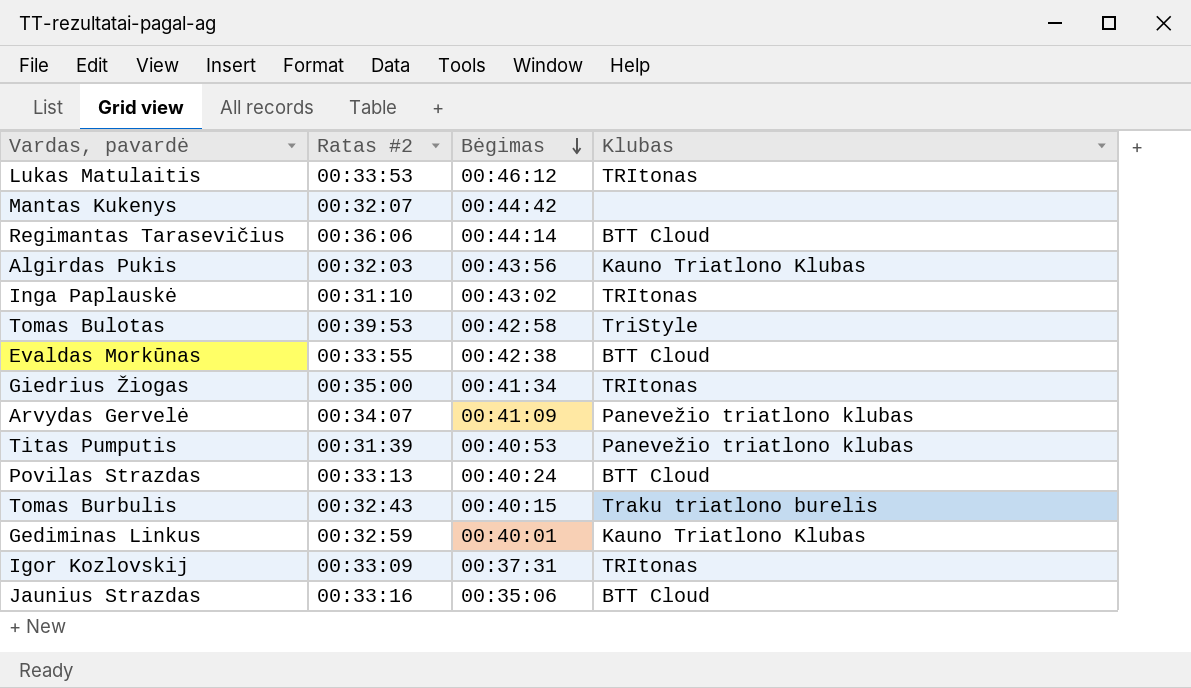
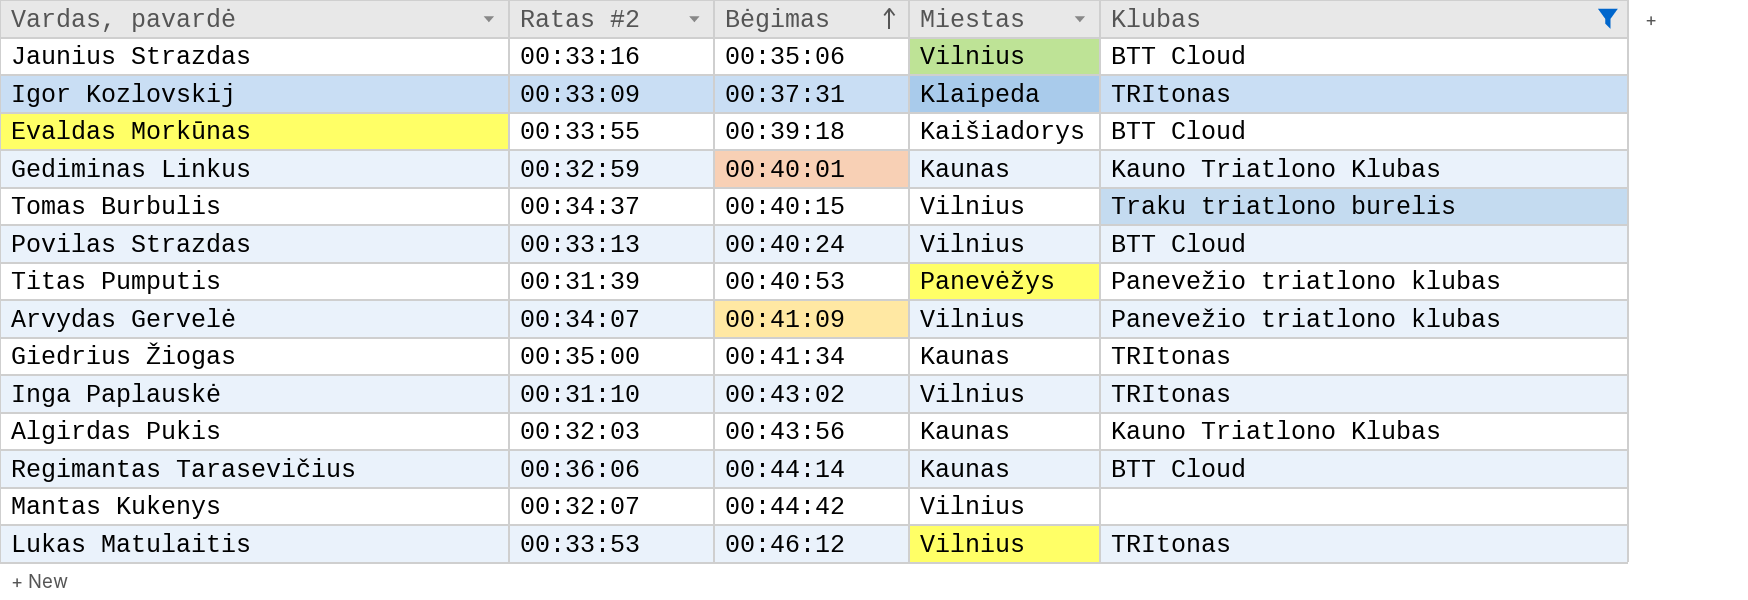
filter: none -> Klubas != TriStyle
row order: Bėgimas descending -> Bėgimas ascending
column Miestas | position: none -> 4
Evaldas Morkūnas | Bėgimas: 00:42:38 -> 00:39:18
Tomas Burbulis | Ratas #2: 00:32:43 -> 00:34:37

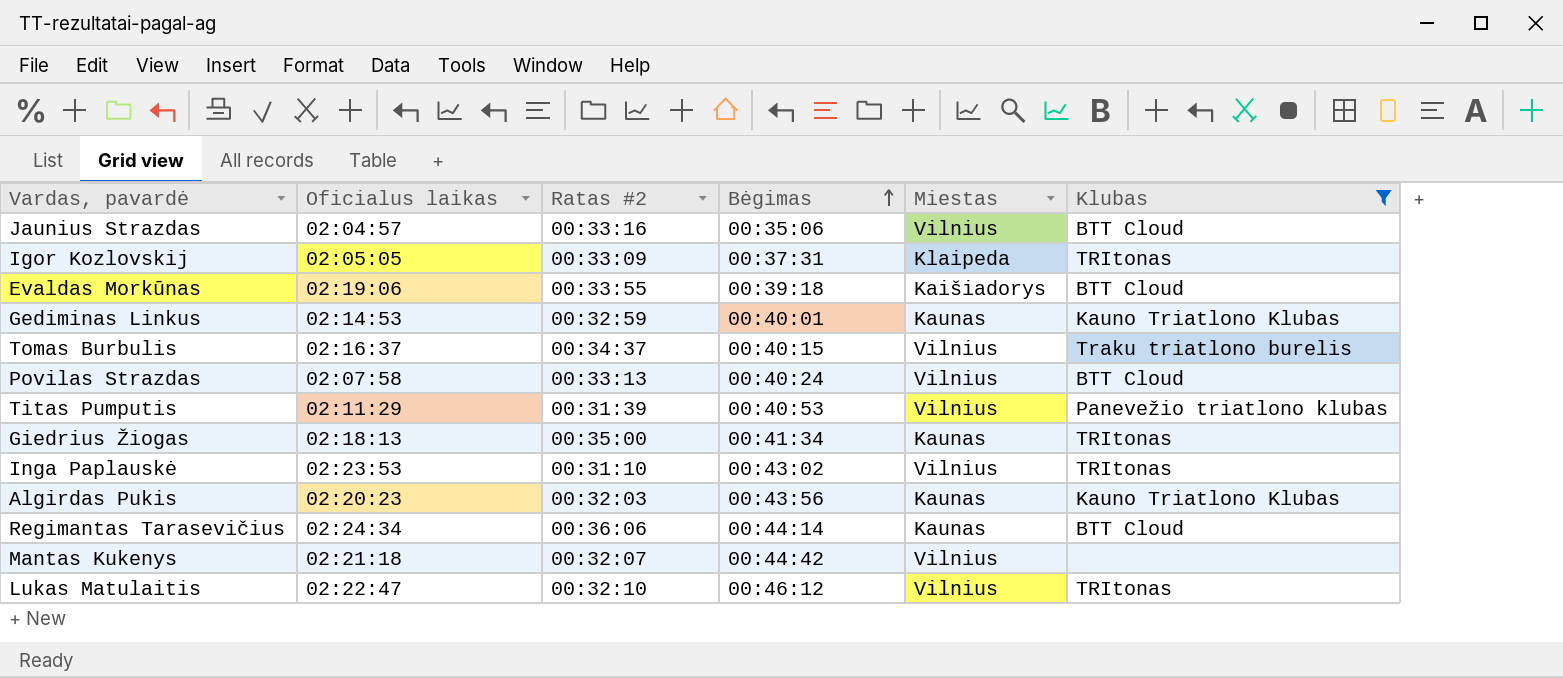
column Oficialus laikas | position: none -> 2
row Arvydas Gervelė: 00:34:07 | 00:41:09 | Vilnius | Panevežio triatlono klubas -> none
Titas Pumputis | Miestas: Panevėžys -> Vilnius
Lukas Matulaitis | Ratas #2: 00:33:53 -> 00:32:10

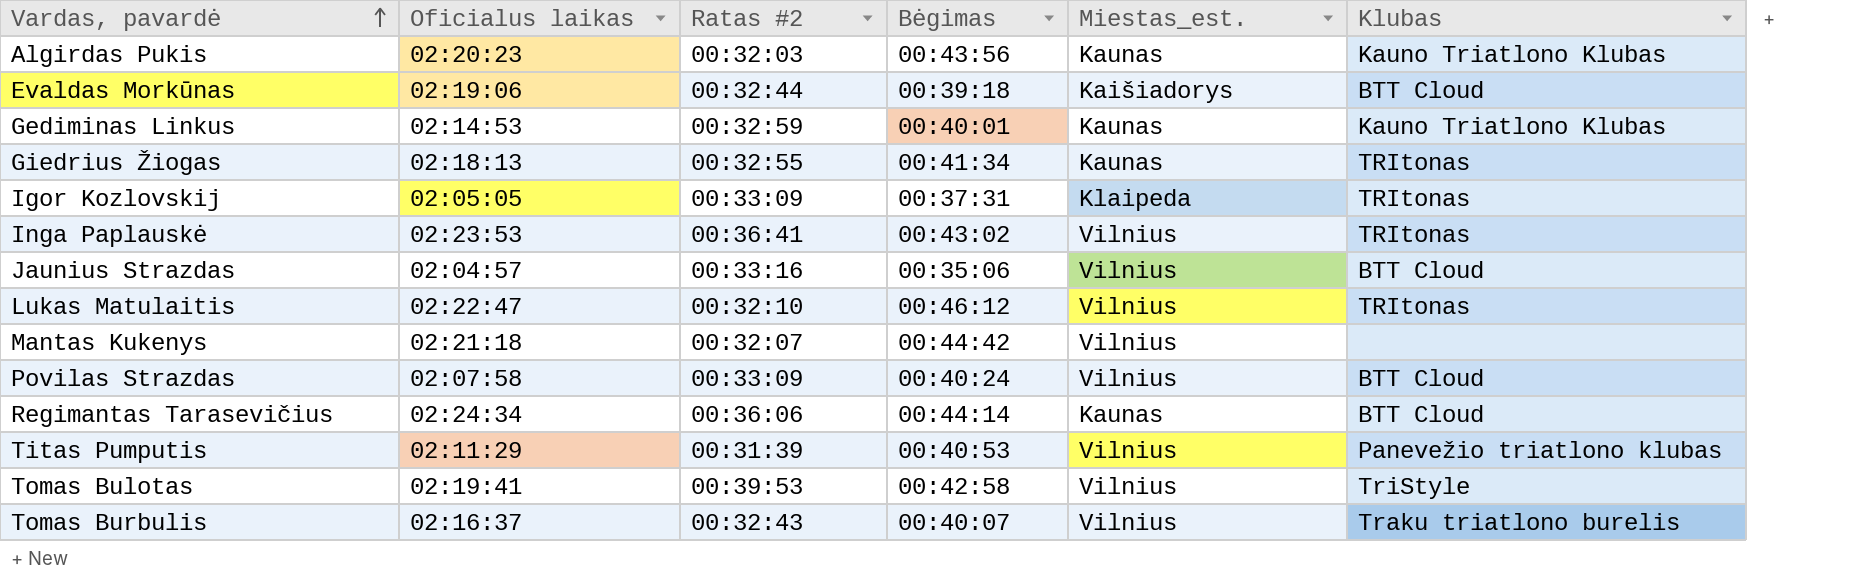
filter: Klubas != TriStyle -> none
row order: Bėgimas ascending -> Vardas, pavardė ascending
column name: Miestas -> Miestas_est.
Evaldas Morkūnas | Ratas #2: 00:33:55 -> 00:32:44
Giedrius Žiogas | Ratas #2: 00:35:00 -> 00:32:55
Inga Paplauskė | Ratas #2: 00:31:10 -> 00:36:41
Povilas Strazdas | Ratas #2: 00:33:13 -> 00:33:09
Tomas Burbulis | Ratas #2: 00:34:37 -> 00:32:43
Tomas Burbulis | Bėgimas: 00:40:15 -> 00:40:07

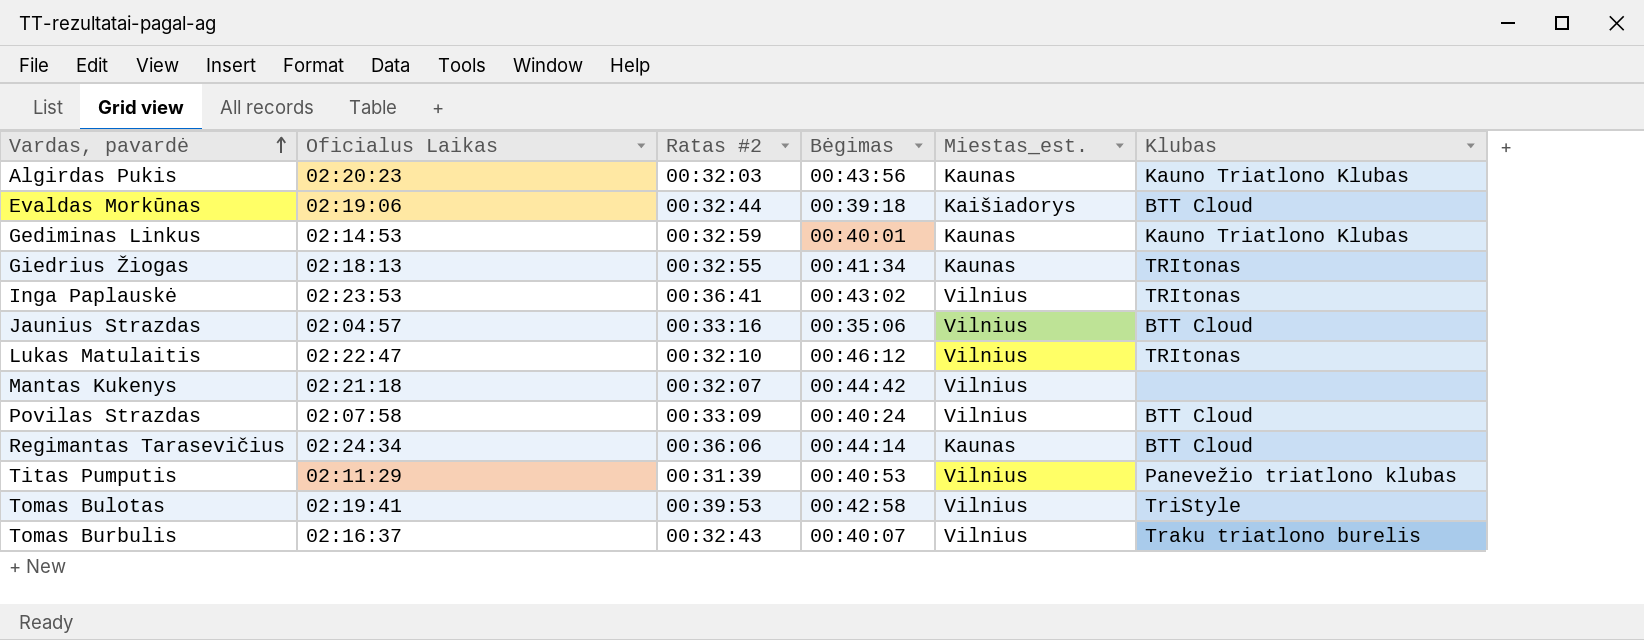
column name: Oficialus laikas -> Oficialus Laikas
row Igor Kozlovskij: 02:05:05 | 00:33:09 | 00:37:31 | Klaipeda | TRItonas -> none

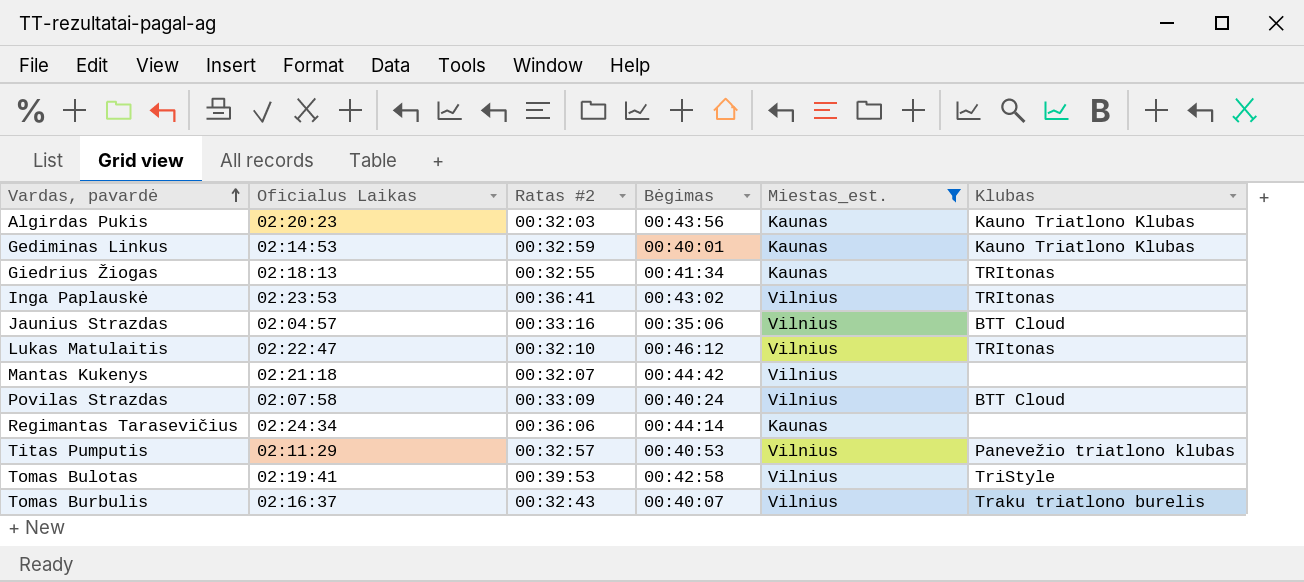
filter: none -> Miestas_est. != Kaišiadorys
Regimantas Tarasevičius | Klubas: BTT Cloud -> none
Titas Pumputis | Ratas #2: 00:31:39 -> 00:32:57

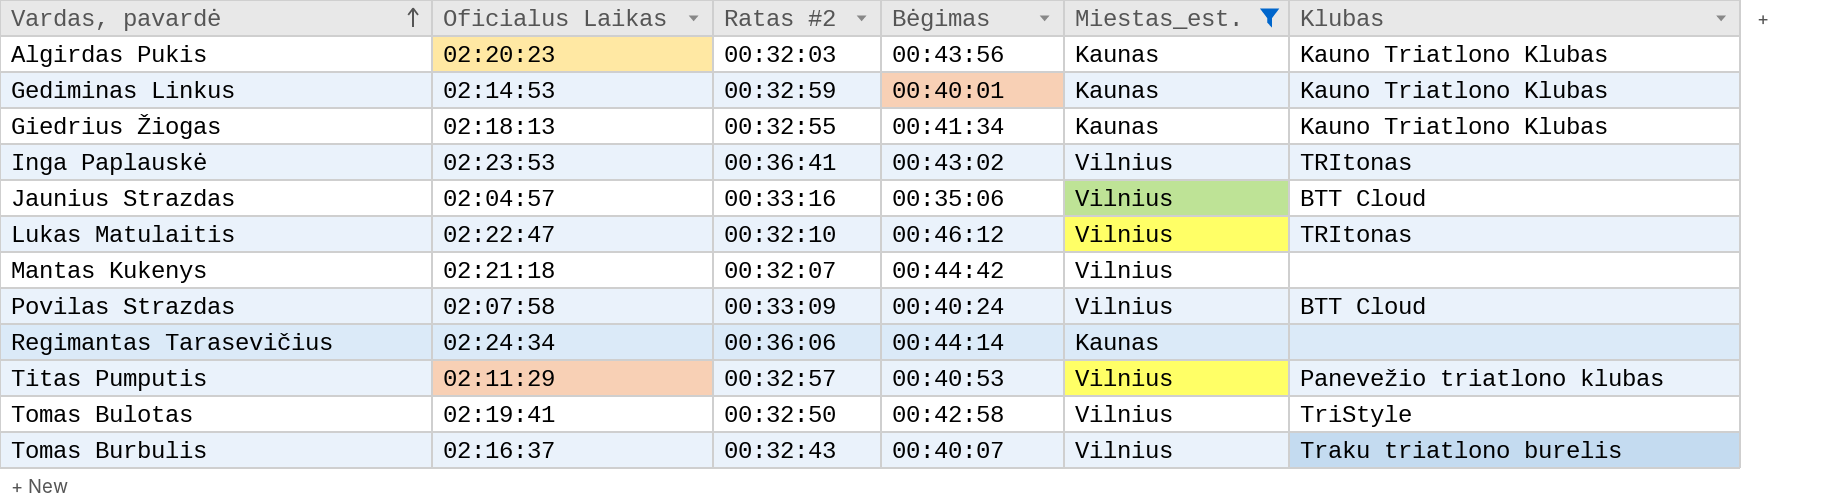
Giedrius Žiogas | Klubas: TRItonas -> Kauno Triatlono Klubas
Tomas Bulotas | Ratas #2: 00:39:53 -> 00:32:50

